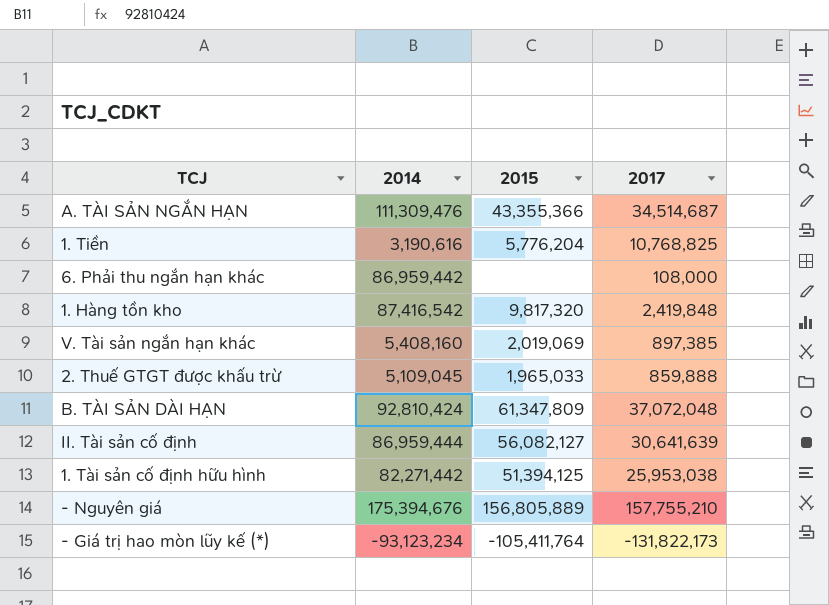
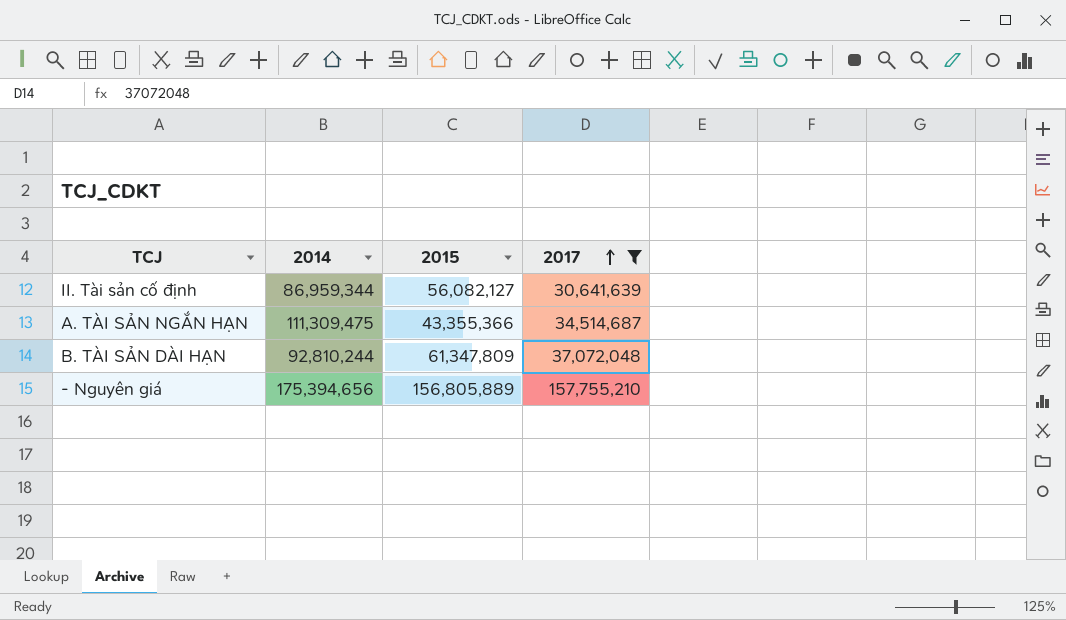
filter: none -> 2017 >= 30,641,639
row order: none -> 2017 ascending
II. Tài sản cố định | 2014: 86,959,444 -> 86,959,344
A. TÀI SẢN NGẮN HẠN | 2014: 111,309,476 -> 111,309,475
B. TÀI SẢN DÀI HẠN | 2014: 92,810,424 -> 92,810,244
- Nguyên giá | 2014: 175,394,676 -> 175,394,656

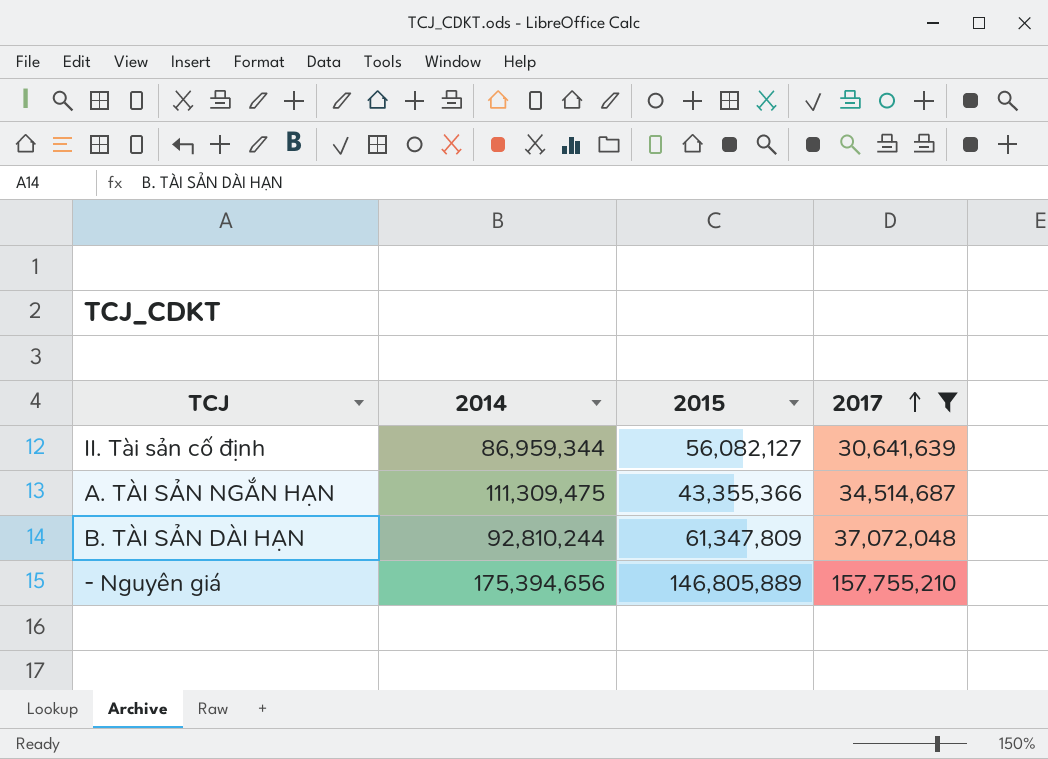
- Nguyên giá | 2015: 156,805,889 -> 146,805,889

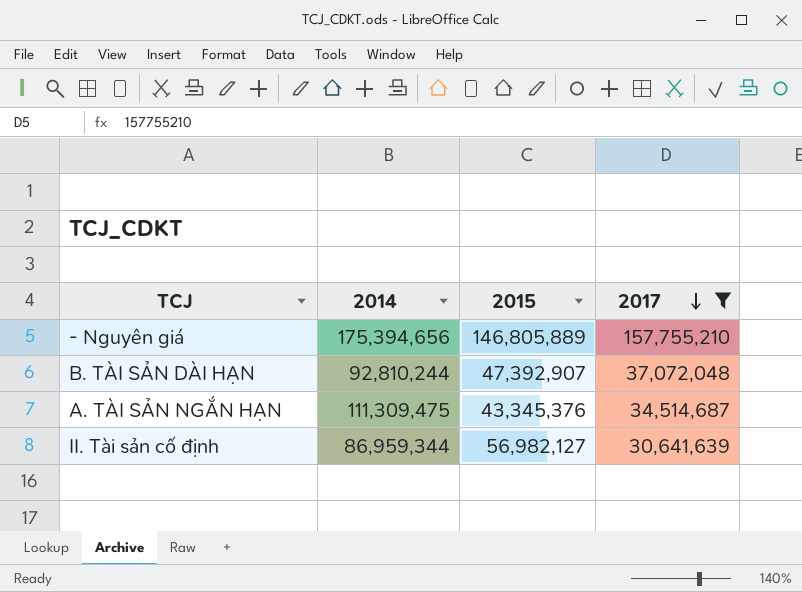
row order: 2017 ascending -> 2017 descending
B. TÀI SẢN DÀI HẠN | 2015: 61,347,809 -> 47,392,907
A. TÀI SẢN NGẮN HẠN | 2015: 43,355,366 -> 43,345,376
II. Tài sản cố định | 2015: 56,082,127 -> 56,982,127

